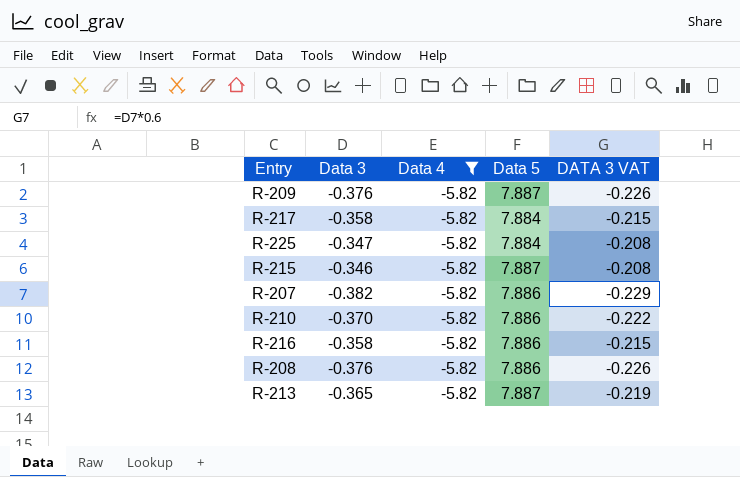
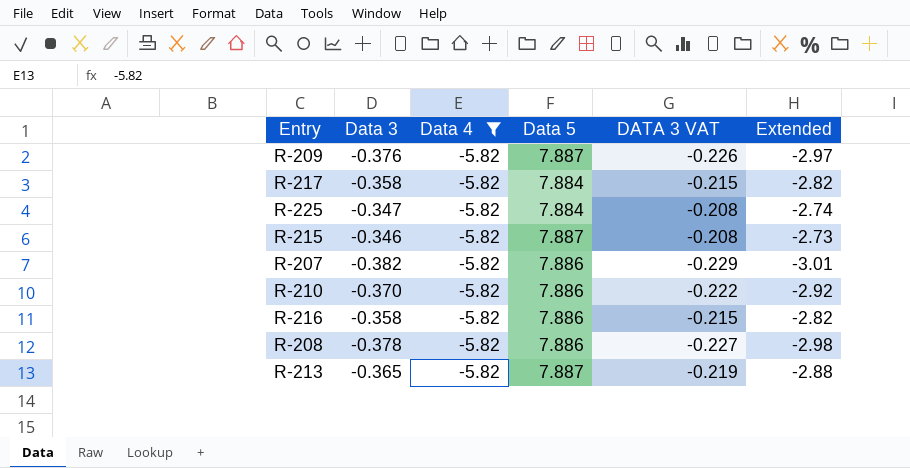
column Extended | formula: none -> [Data 3] * [Data 5]
R-208 | Data 3: -0.376 -> -0.378
R-208 | DATA 3 VAT: -0.226 -> -0.227

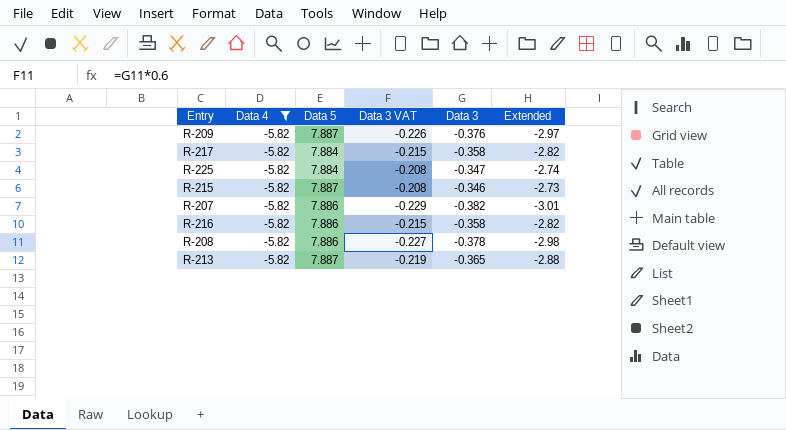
column name: DATA 3 VAT -> Data 3 VAT
column Data 3 | position: 2 -> 5
row R-210: -0.370 | -5.82 | 7.886 | -0.222 | -2.92 -> none

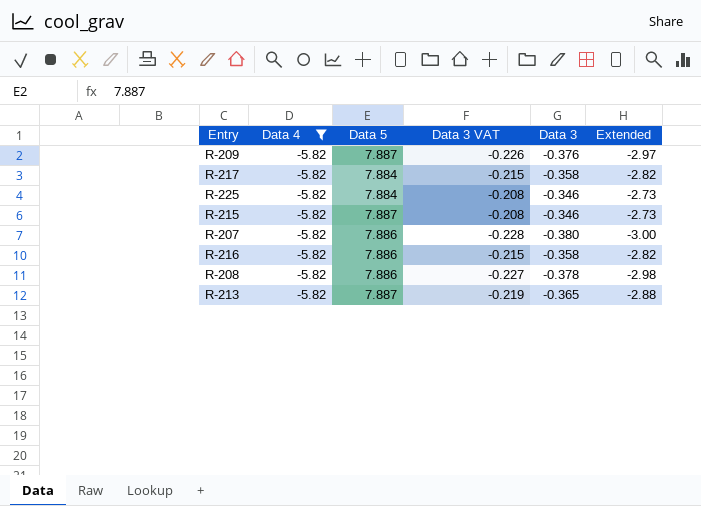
R-225 | Data 3: -0.347 -> -0.346
R-225 | Extended: -2.74 -> -2.73
R-207 | Data 3 VAT: -0.229 -> -0.228
R-207 | Data 3: -0.382 -> -0.380
R-207 | Extended: -3.01 -> -3.00

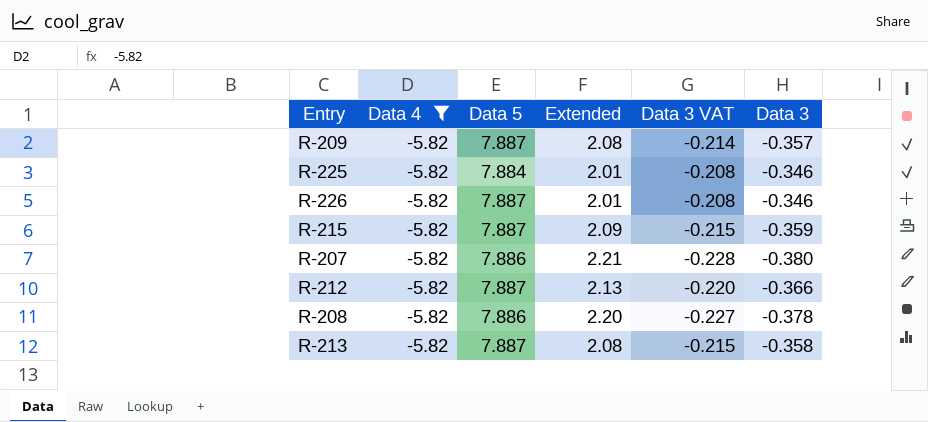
column Extended | formula: [Data 5] * [Data 3] -> [Data 4] * [Data 3]
column Extended | position: 6 -> 4
row R-217: -5.82 | 7.884 | -0.215 | -0.358 | -2.82 -> none
row R-216: -5.82 | 7.886 | -0.215 | -0.358 | -2.82 -> none
R-209 | Data 3 VAT: -0.226 -> -0.214
R-209 | Data 3: -0.376 -> -0.357
row R-226: none -> -5.82 | 7.887 | 2.01 | -0.208 | -0.346
R-215 | Data 3 VAT: -0.208 -> -0.215
R-215 | Data 3: -0.346 -> -0.359
row R-212: none -> -5.82 | 7.887 | 2.13 | -0.220 | -0.366
R-213 | Data 3 VAT: -0.219 -> -0.215
R-213 | Data 3: -0.365 -> -0.358

